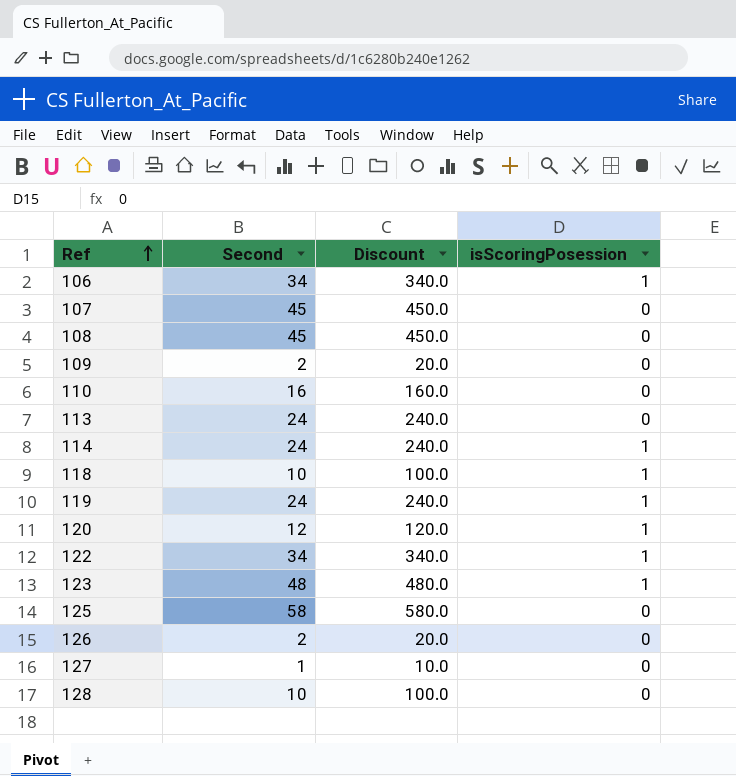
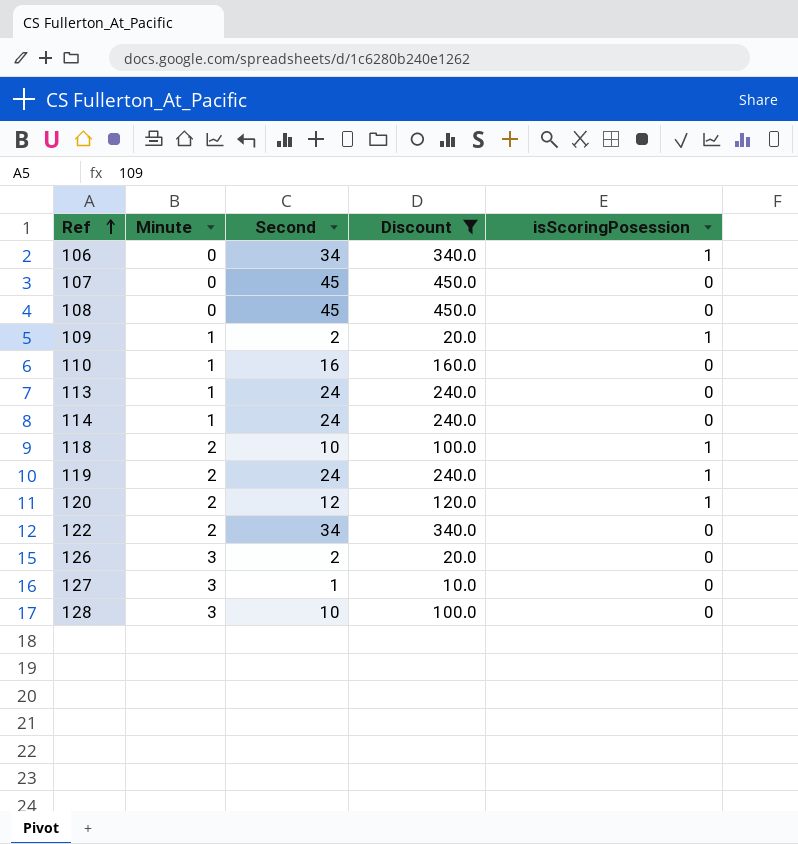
filter: none -> Discount <= 450.0
column Minute | position: none -> 2
109 | isScoringPosession: 0 -> 1
114 | isScoringPosession: 1 -> 0
122 | isScoringPosession: 1 -> 0

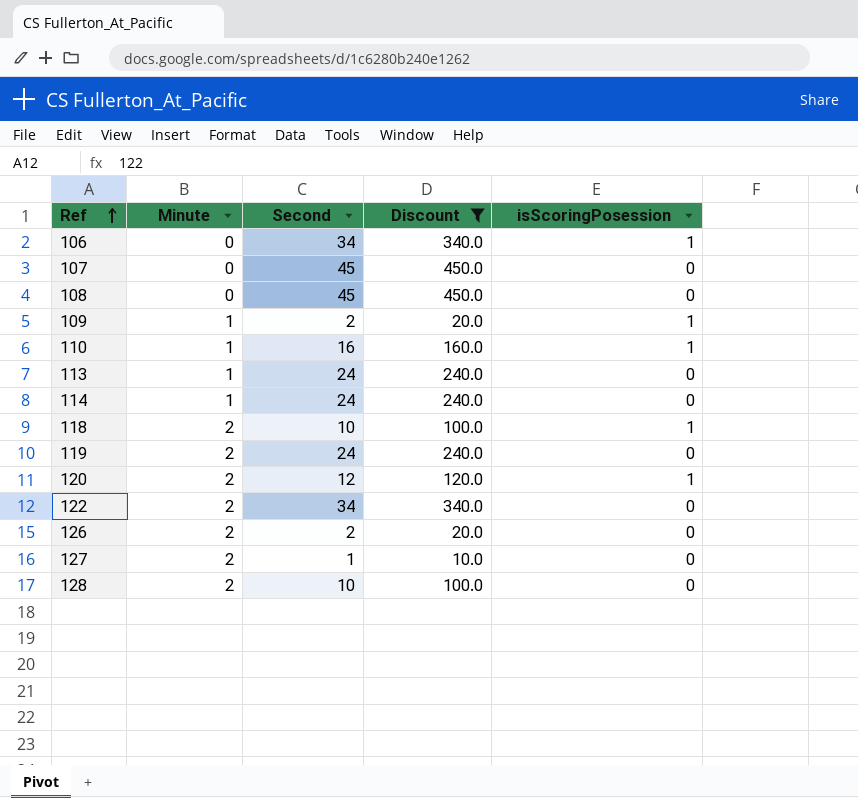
110 | isScoringPosession: 0 -> 1
119 | isScoringPosession: 1 -> 0
126 | Minute: 3 -> 2
127 | Minute: 3 -> 2
128 | Minute: 3 -> 2

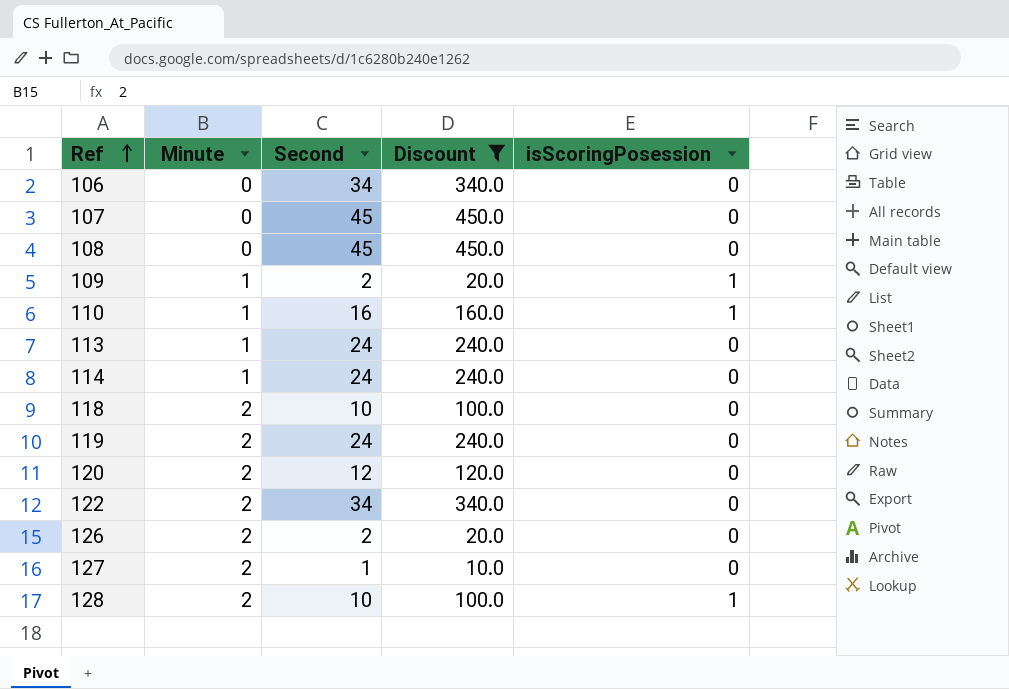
106 | isScoringPosession: 1 -> 0
118 | isScoringPosession: 1 -> 0
120 | isScoringPosession: 1 -> 0
128 | isScoringPosession: 0 -> 1

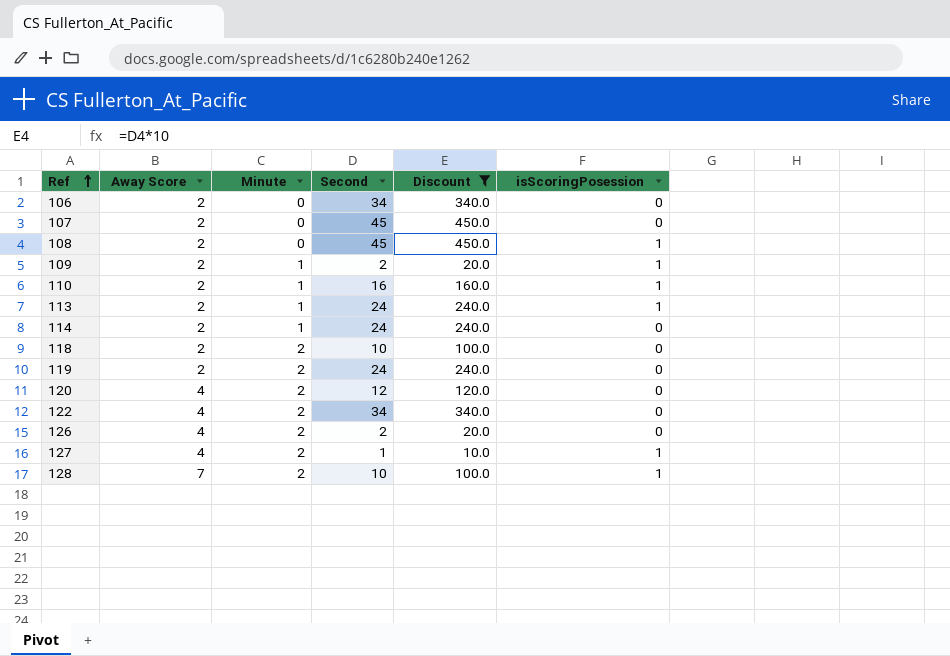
column Away Score | position: none -> 2
108 | isScoringPosession: 0 -> 1
113 | isScoringPosession: 0 -> 1
127 | isScoringPosession: 0 -> 1

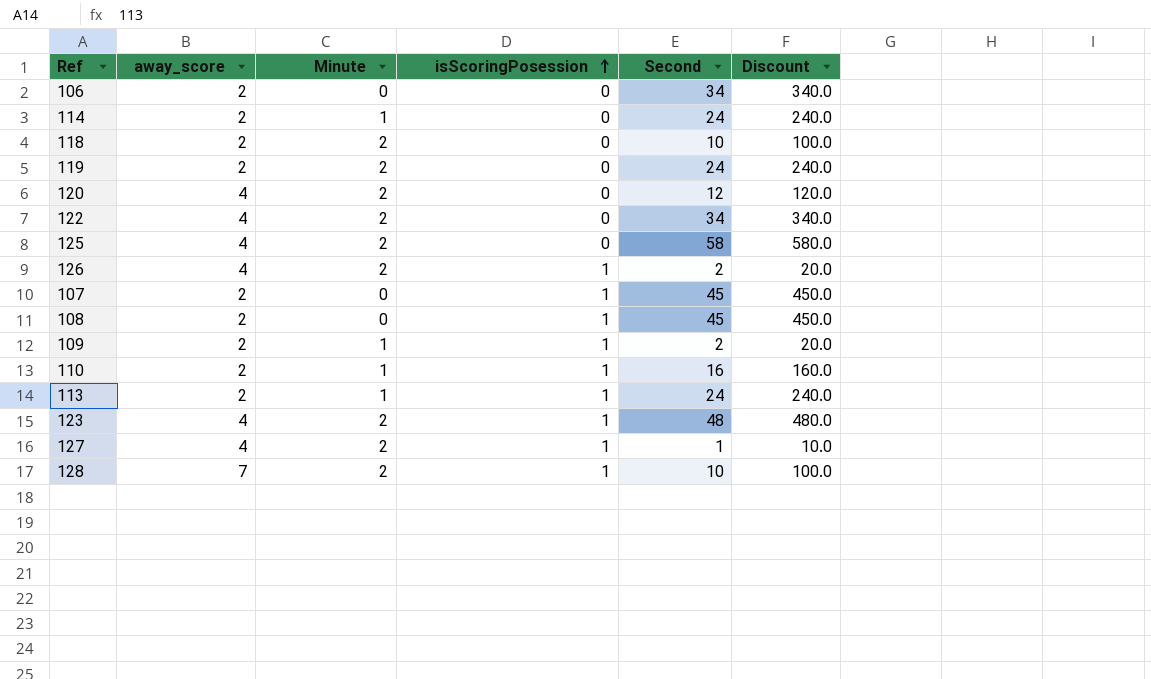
filter: Discount <= 450.0 -> none
row order: Ref ascending -> isScoringPosession ascending
column name: Away Score -> away_score
column isScoringPosession | position: 6 -> 4
126 | isScoringPosession: 0 -> 1
107 | isScoringPosession: 0 -> 1

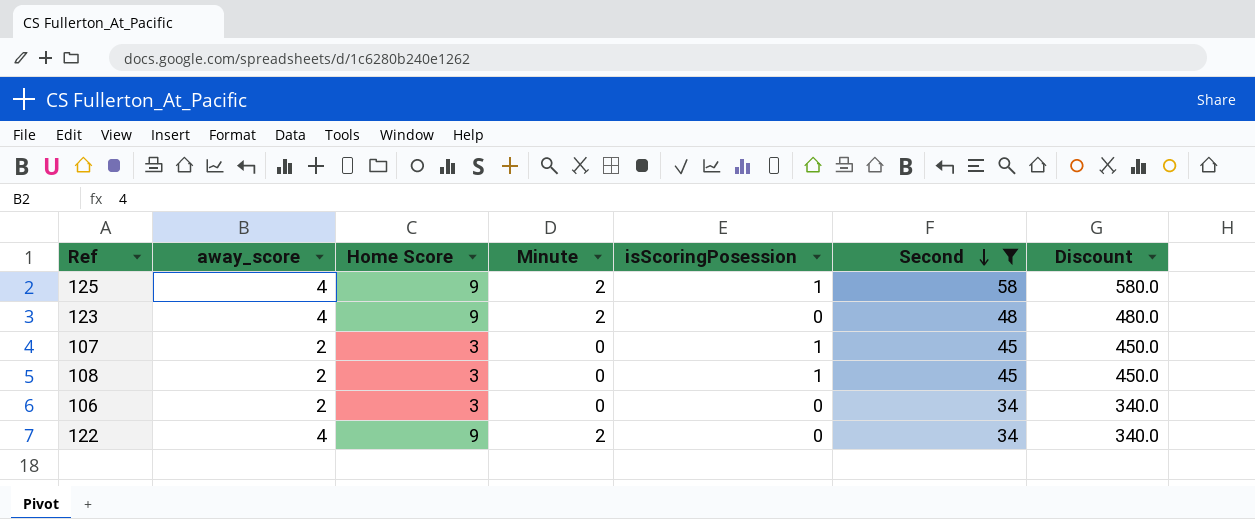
filter: none -> Second >= 34
row order: isScoringPosession ascending -> Second descending
column Home Score | position: none -> 3
125 | isScoringPosession: 0 -> 1
123 | isScoringPosession: 1 -> 0

